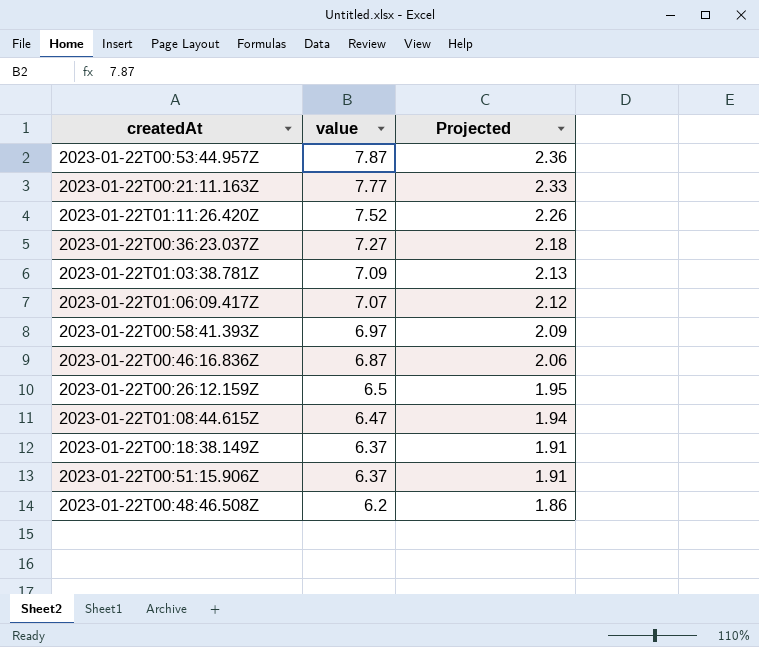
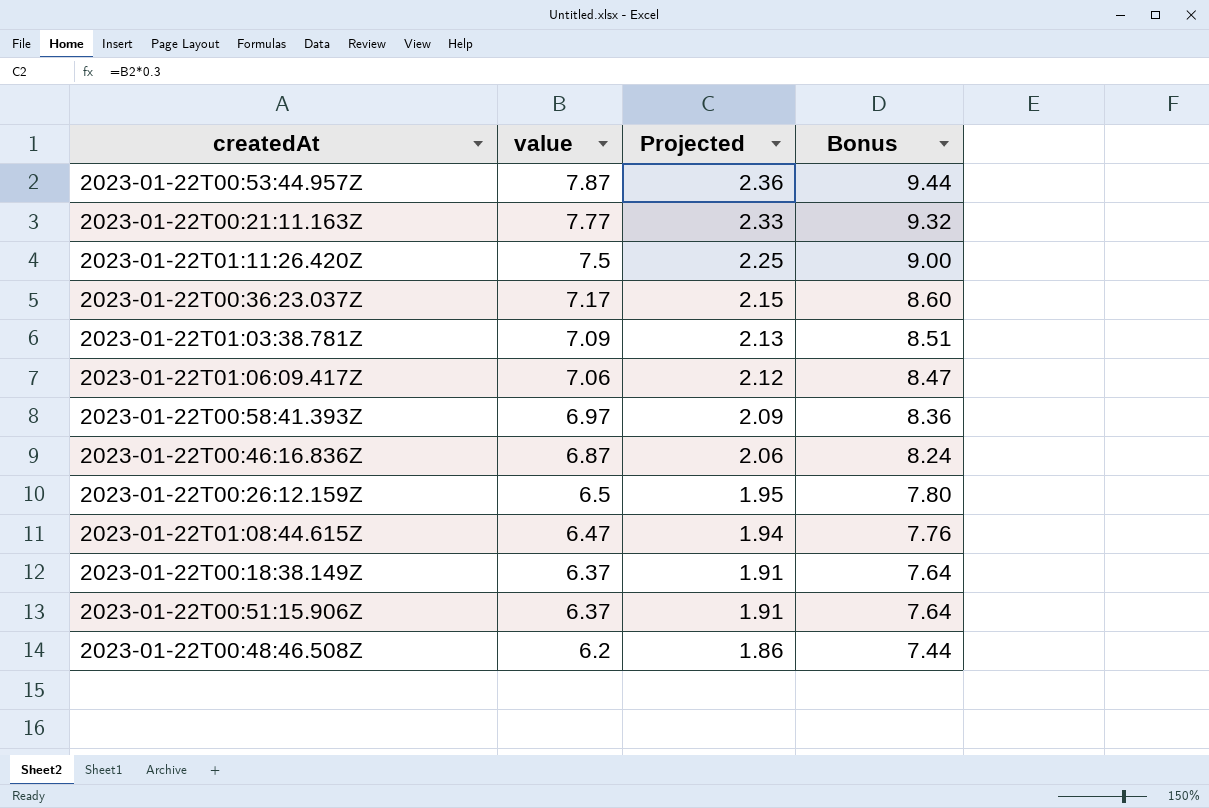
column Bonus | formula: none -> [value] * 1.2
2023-01-22T01:11:26.420Z | value: 7.52 -> 7.5
2023-01-22T01:11:26.420Z | Projected: 2.26 -> 2.25
2023-01-22T00:36:23.037Z | value: 7.27 -> 7.17
2023-01-22T00:36:23.037Z | Projected: 2.18 -> 2.15
2023-01-22T01:06:09.417Z | value: 7.07 -> 7.06

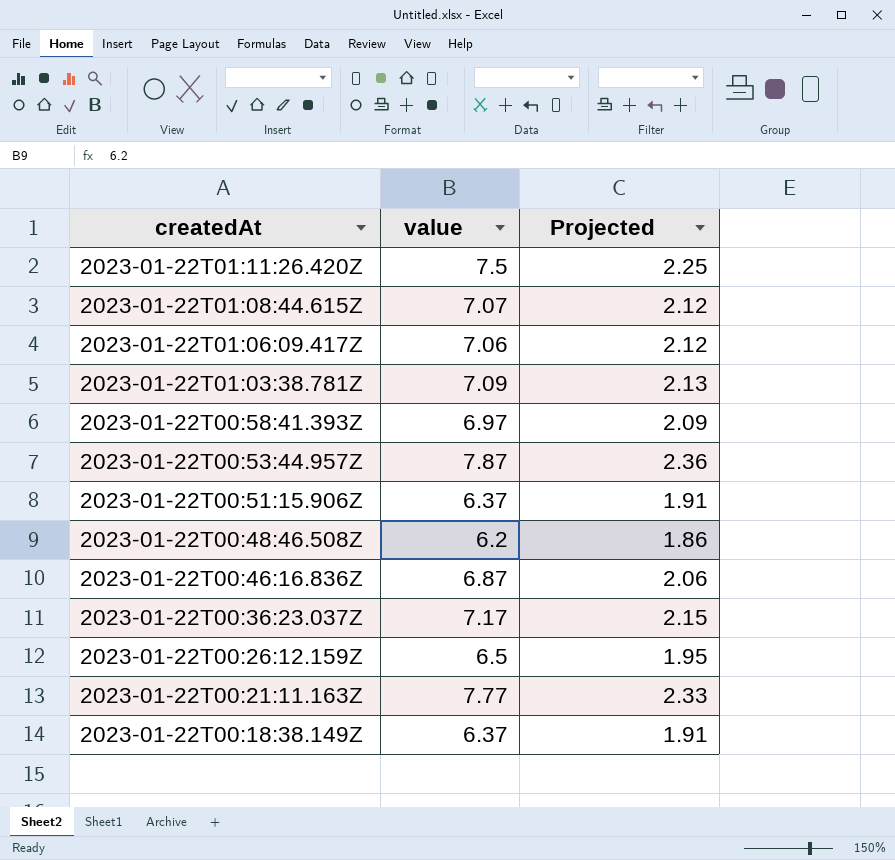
row order: value descending -> createdAt descending
column Bonus | formula: [value] * 1.2 -> none
2023-01-22T01:08:44.615Z | value: 6.47 -> 7.07
2023-01-22T01:08:44.615Z | Projected: 1.94 -> 2.12

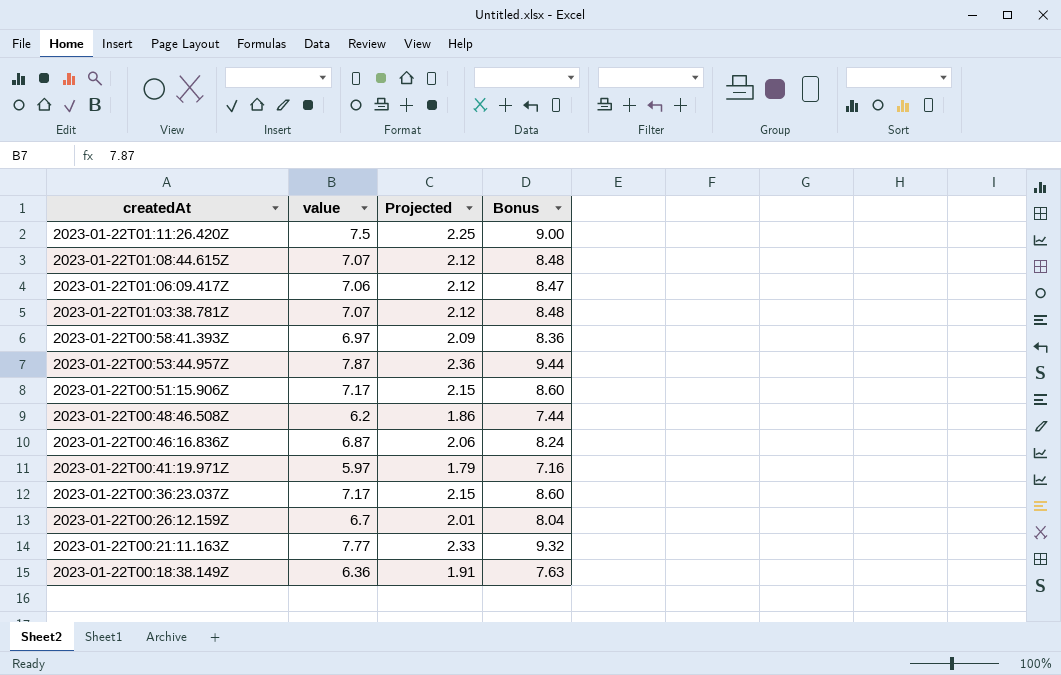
column Bonus | formula: none -> [value] * 1.2
2023-01-22T01:03:38.781Z | value: 7.09 -> 7.07
2023-01-22T01:03:38.781Z | Projected: 2.13 -> 2.12
2023-01-22T00:51:15.906Z | value: 6.37 -> 7.17
2023-01-22T00:51:15.906Z | Projected: 1.91 -> 2.15
row 2023-01-22T00:41:19.971Z: none -> 5.97 | 1.79 | 7.16
2023-01-22T00:26:12.159Z | value: 6.5 -> 6.7
2023-01-22T00:26:12.159Z | Projected: 1.95 -> 2.01
2023-01-22T00:18:38.149Z | value: 6.37 -> 6.36

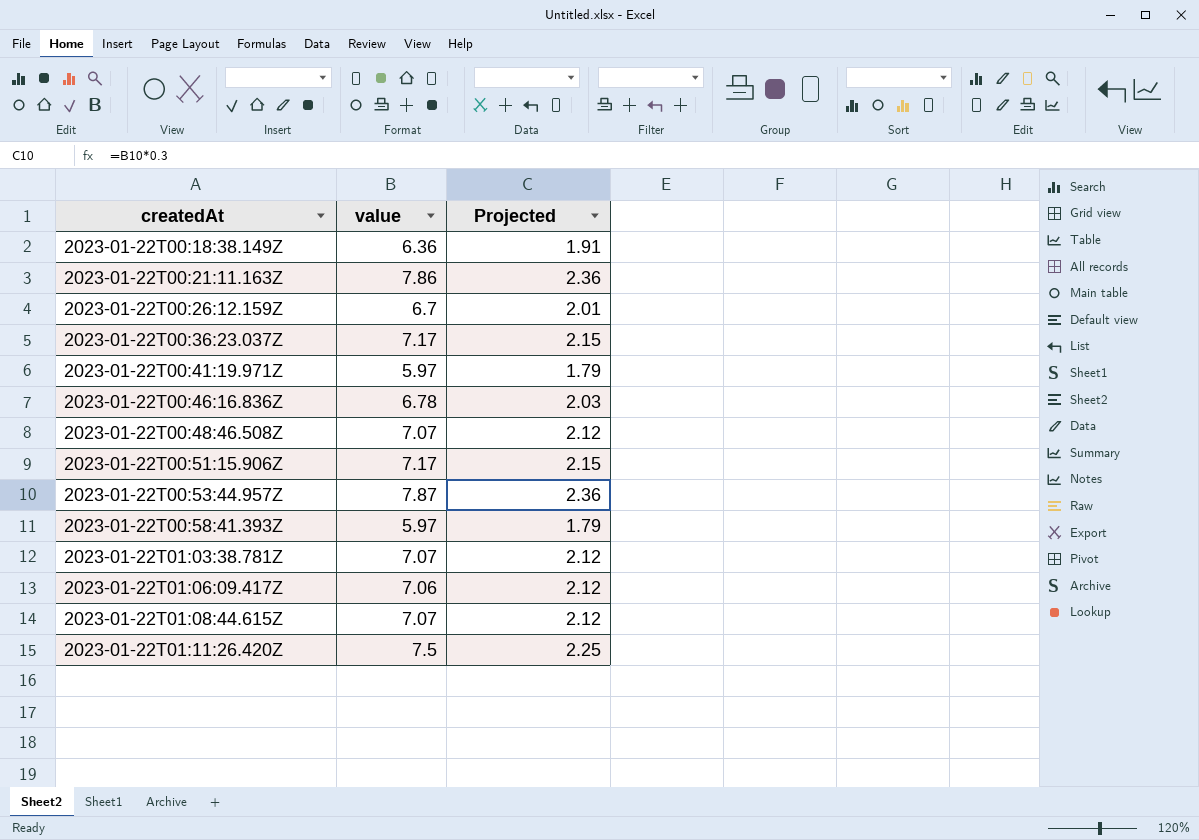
row order: createdAt descending -> createdAt ascending
column Bonus | formula: [value] * 1.2 -> none
2023-01-22T00:21:11.163Z | value: 7.77 -> 7.86
2023-01-22T00:21:11.163Z | Projected: 2.33 -> 2.36
2023-01-22T00:46:16.836Z | value: 6.87 -> 6.78
2023-01-22T00:46:16.836Z | Projected: 2.06 -> 2.03
2023-01-22T00:48:46.508Z | value: 6.2 -> 7.07
2023-01-22T00:48:46.508Z | Projected: 1.86 -> 2.12
2023-01-22T00:58:41.393Z | value: 6.97 -> 5.97
2023-01-22T00:58:41.393Z | Projected: 2.09 -> 1.79

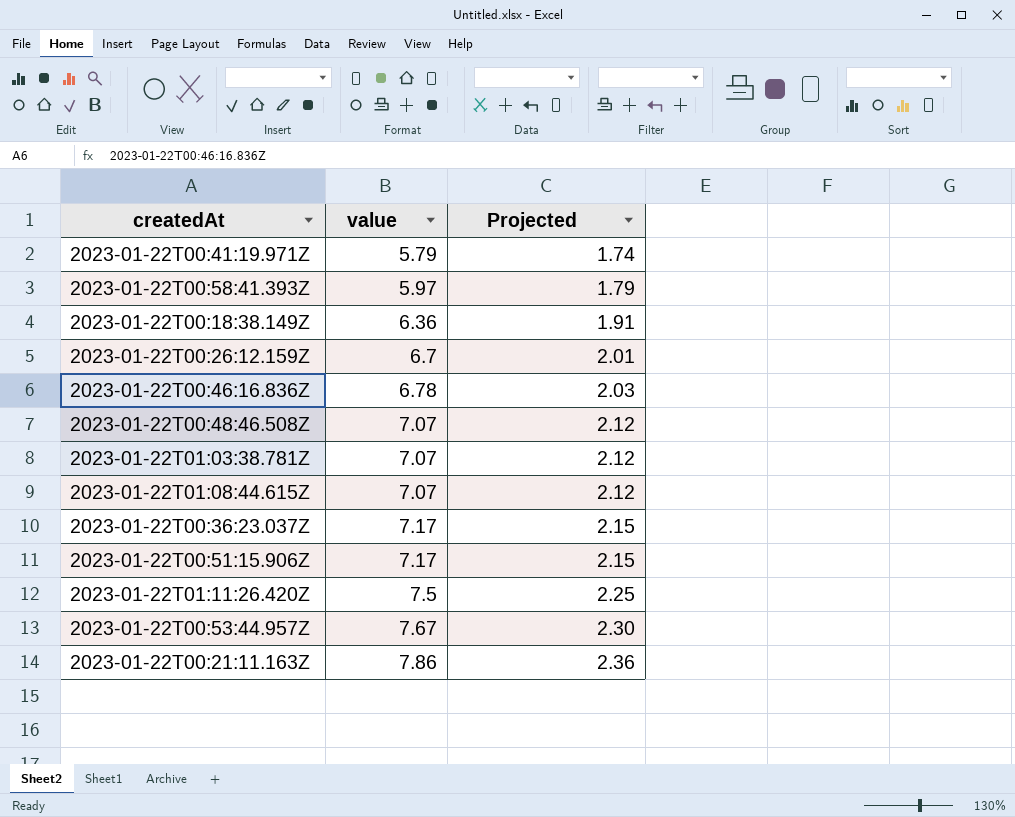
row order: createdAt ascending -> value ascending
row 2023-01-22T01:06:09.417Z: 7.06 | 2.12 -> none
2023-01-22T00:41:19.971Z | value: 5.97 -> 5.79
2023-01-22T00:41:19.971Z | Projected: 1.79 -> 1.74
2023-01-22T00:53:44.957Z | value: 7.87 -> 7.67
2023-01-22T00:53:44.957Z | Projected: 2.36 -> 2.30

